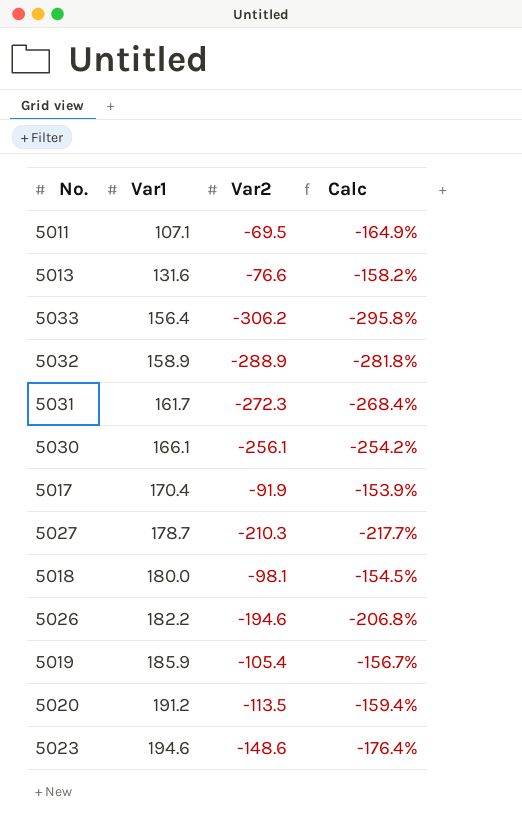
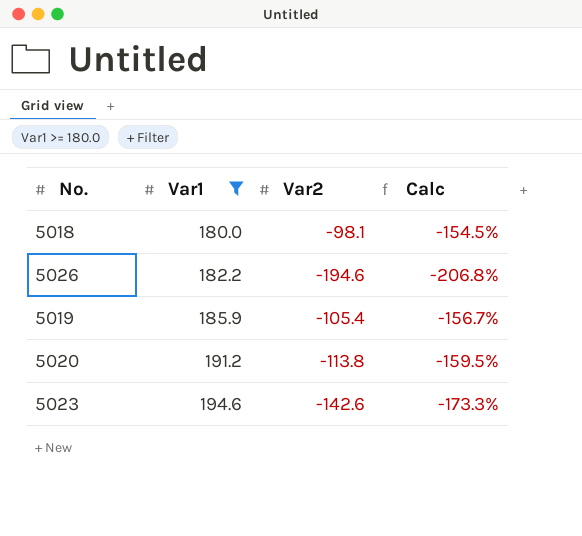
filter: none -> Var1 >= 180.0
5020 | Var2: -113.5 -> -113.8
5020 | Calc: -159.4% -> -159.5%
5023 | Var2: -148.6 -> -142.6
5023 | Calc: -176.4% -> -173.3%

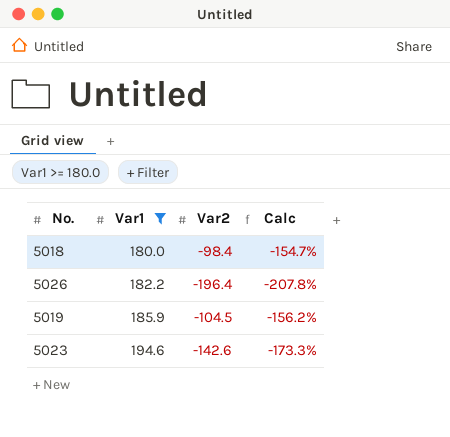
row 5020: 191.2 | -113.8 | -159.5% -> none
5018 | Var2: -98.1 -> -98.4
5018 | Calc: -154.5% -> -154.7%
5026 | Var2: -194.6 -> -196.4
5026 | Calc: -206.8% -> -207.8%
5019 | Var2: -105.4 -> -104.5
5019 | Calc: -156.7% -> -156.2%

